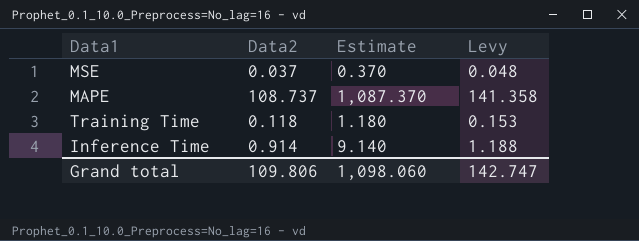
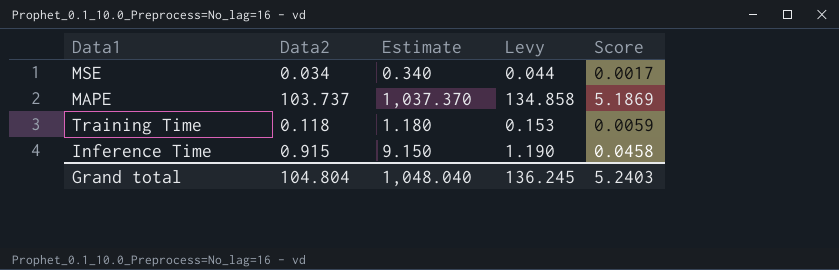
column Score | formula: none -> [Data2] * 0.05
MSE | Data2: 0.037 -> 0.034
MSE | Estimate: 0.370 -> 0.340
MSE | Levy: 0.048 -> 0.044
MAPE | Data2: 108.737 -> 103.737
MAPE | Estimate: 1,087.370 -> 1,037.370
MAPE | Levy: 141.358 -> 134.858
Inference Time | Data2: 0.914 -> 0.915
Inference Time | Estimate: 9.140 -> 9.150
Inference Time | Levy: 1.188 -> 1.190
Grand total | Data2: 109.806 -> 104.804
Grand total | Estimate: 1,098.060 -> 1,048.040
Grand total | Levy: 142.747 -> 136.245

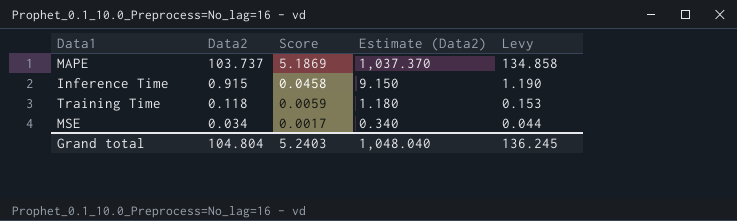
row order: none -> Data2 descending
column Score | position: 5 -> 3
column name: Estimate -> Estimate (Data2)

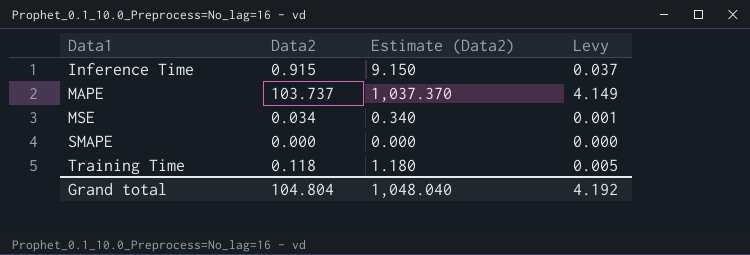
row order: Data2 descending -> Data1 ascending
column Score | formula: [Data2] * 0.05 -> none
column Levy | formula: [Data2] * 1.3 -> [Data2] * 0.04
row SMAPE: none -> 0.000 | 0.000 | 0.000
Grand total | Levy: 136.245 -> 4.192

